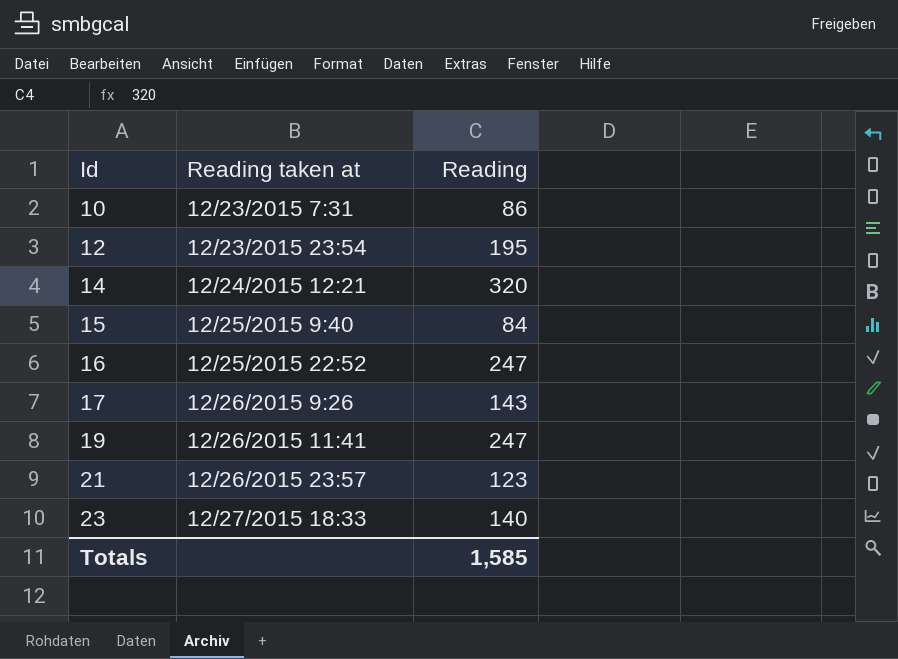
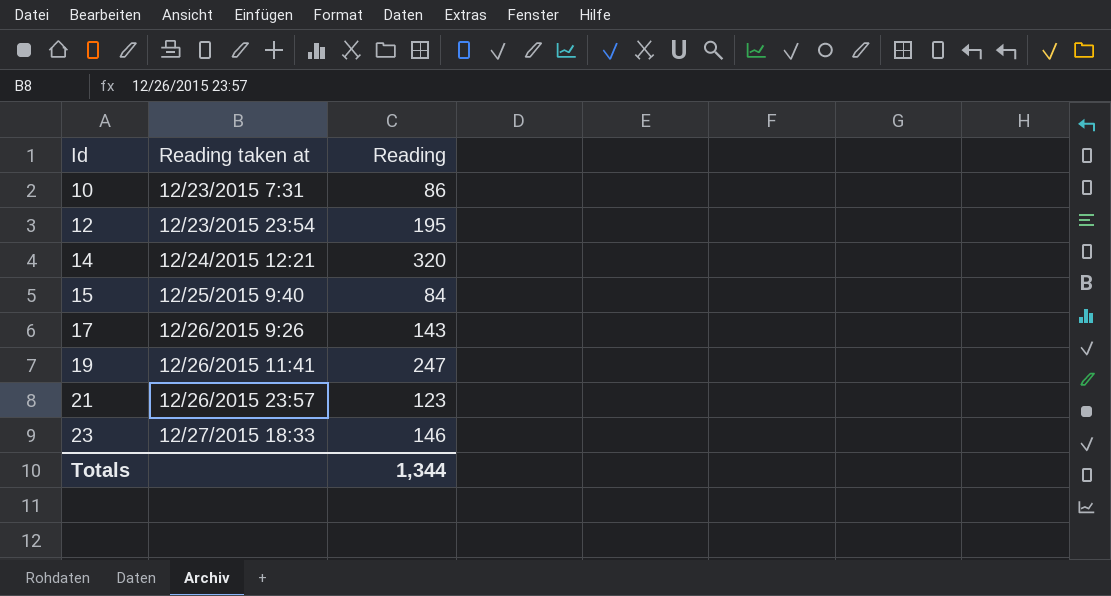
row 16: 12/25/2015 22:52 | 247 -> none
23 | Reading: 140 -> 146
Totals | Reading: 1,585 -> 1,344

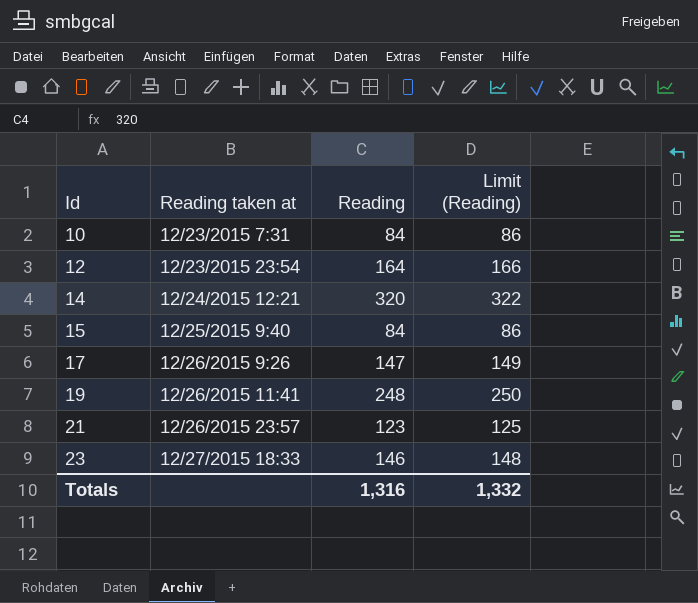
column Limit (Reading) | formula: none -> [Reading] + 2
10 | Reading: 86 -> 84
12 | Reading: 195 -> 164
17 | Reading: 143 -> 147
19 | Reading: 247 -> 248
Totals | Reading: 1,344 -> 1,316

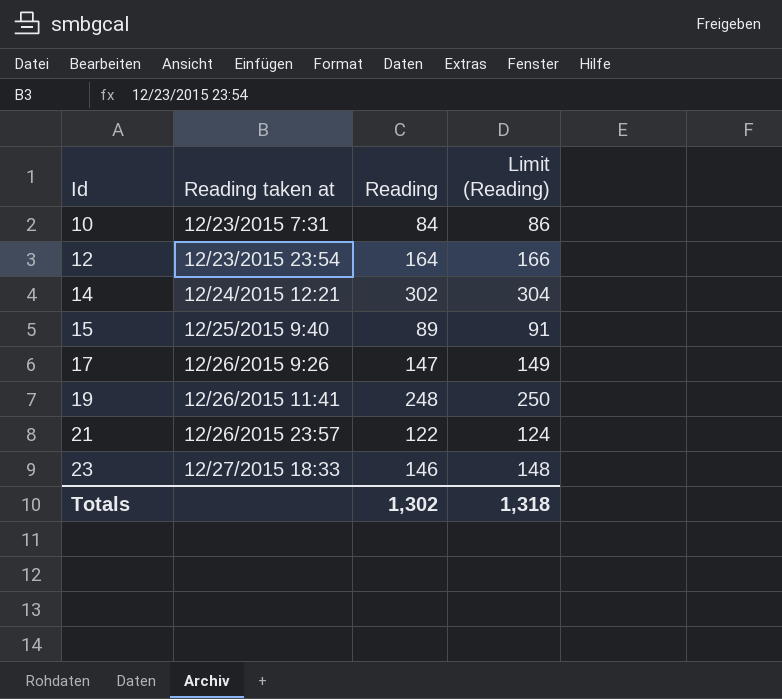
14 | Reading: 320 -> 302
14 | Limit (Reading): 322 -> 304
15 | Reading: 84 -> 89
15 | Limit (Reading): 86 -> 91
21 | Reading: 123 -> 122
21 | Limit (Reading): 125 -> 124
Totals | Reading: 1,316 -> 1,302
Totals | Limit (Reading): 1,332 -> 1,318

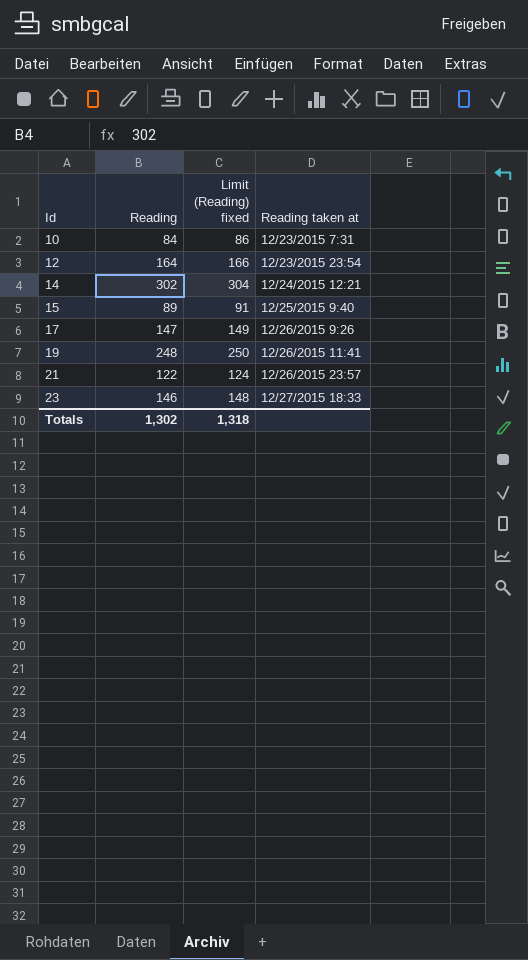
column name: Limit (Reading) -> Limit (Reading) fixed
column Reading taken at | position: 2 -> 4

